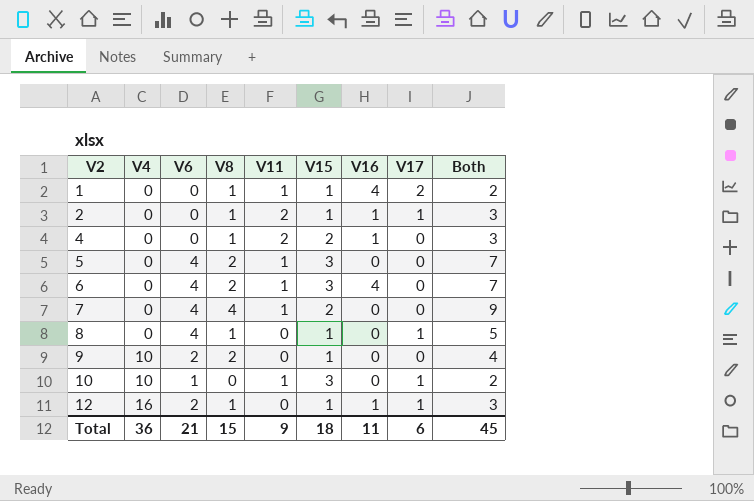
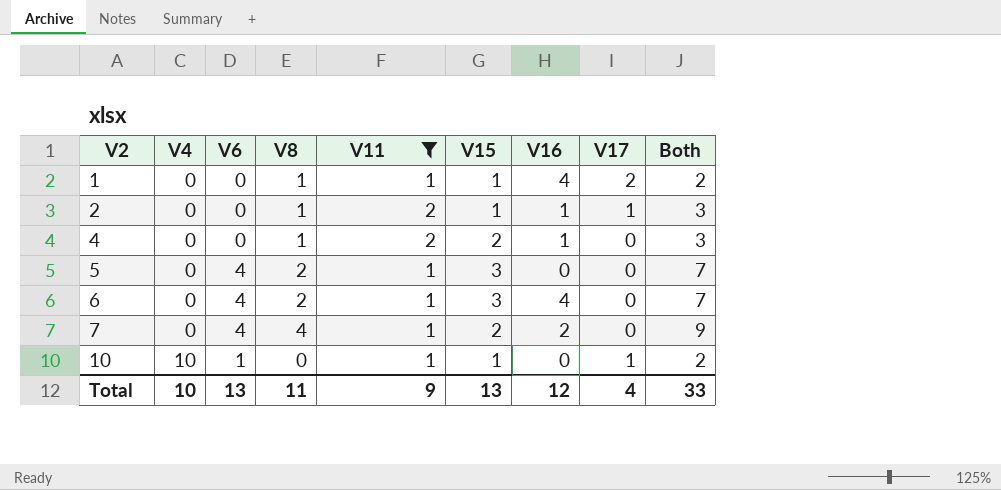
filter: none -> V11 != 0
7 | V16: 0 -> 2
10 | V15: 3 -> 1
Total | V4: 36 -> 10
Total | V6: 21 -> 13
Total | V8: 15 -> 11
Total | V15: 18 -> 13
Total | V16: 11 -> 12
Total | V17: 6 -> 4
Total | Both: 45 -> 33

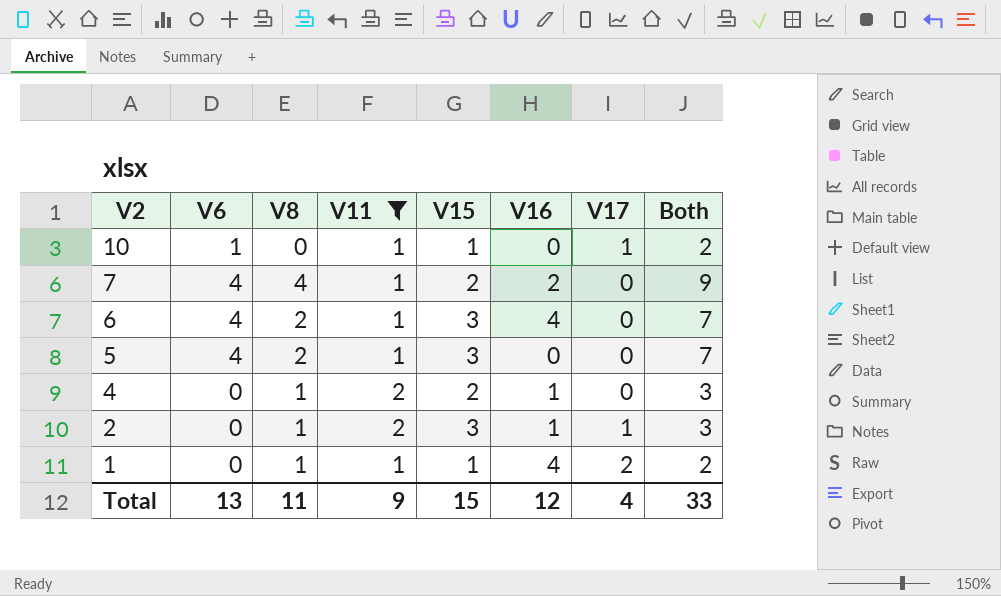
row order: V2 ascending -> V2 descending
column V4 | position: 2 -> none
2 | V15: 1 -> 3
Total | V15: 13 -> 15

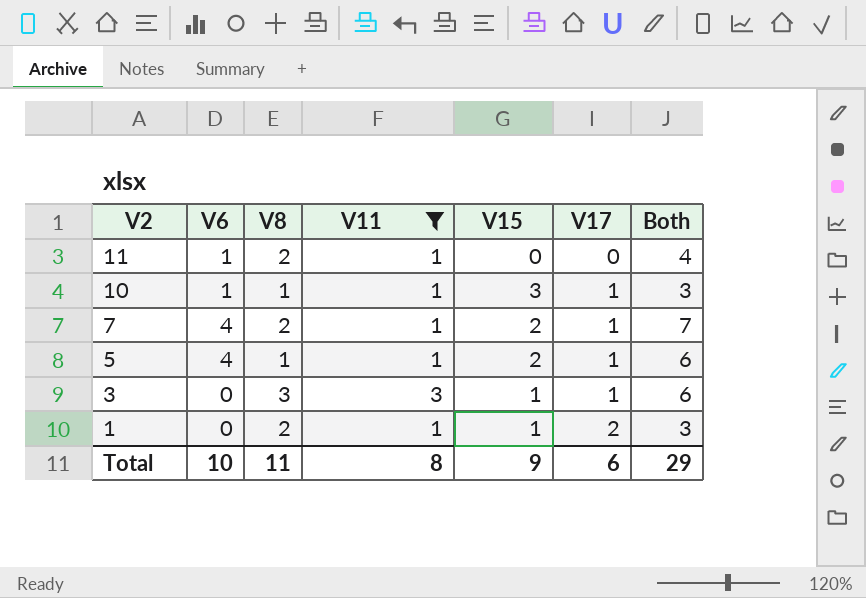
column V16 | position: 6 -> none
row 6: 4 | 2 | 1 | 3 | 4 | 0 | 7 -> none
row 4: 0 | 1 | 2 | 2 | 1 | 0 | 3 -> none
row 2: 0 | 1 | 2 | 3 | 1 | 1 | 3 -> none
row 11: none -> 1 | 2 | 1 | 0 | 0 | 4
10 | V8: 0 -> 1
10 | V15: 1 -> 3
10 | Both: 2 -> 3
7 | V8: 4 -> 2
7 | V17: 0 -> 1
7 | Both: 9 -> 7
5 | V8: 2 -> 1
5 | V15: 3 -> 2
5 | V17: 0 -> 1
5 | Both: 7 -> 6
row 3: none -> 0 | 3 | 3 | 1 | 1 | 6
1 | V8: 1 -> 2
1 | Both: 2 -> 3
Total | V6: 13 -> 10
Total | V11: 9 -> 8
Total | V15: 15 -> 9
Total | V17: 4 -> 6
Total | Both: 33 -> 29

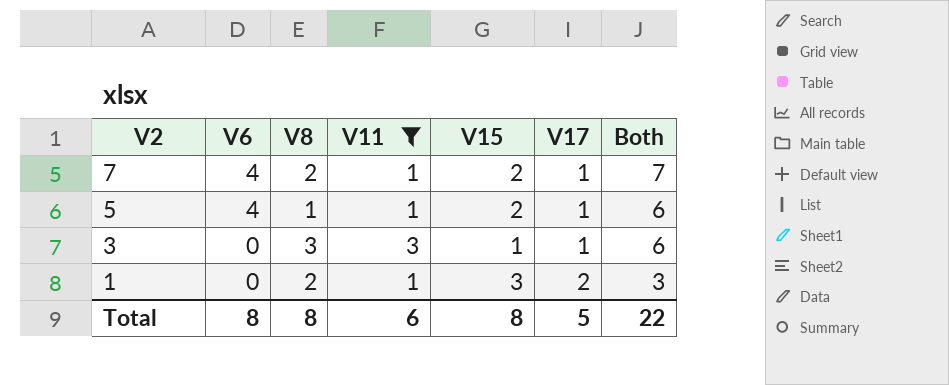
row 11: 1 | 2 | 1 | 0 | 0 | 4 -> none
row 10: 1 | 1 | 1 | 3 | 1 | 3 -> none
1 | V15: 1 -> 3
Total | V6: 10 -> 8
Total | V8: 11 -> 8
Total | V11: 8 -> 6
Total | V15: 9 -> 8
Total | V17: 6 -> 5
Total | Both: 29 -> 22

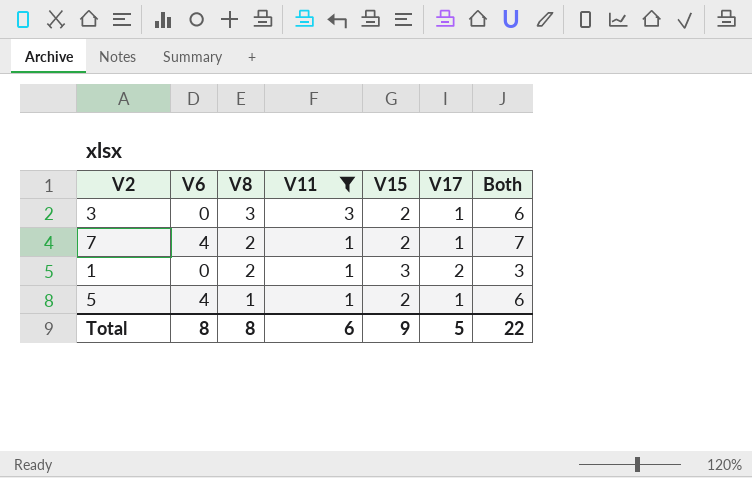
row order: V2 descending -> V8 descending
3 | V15: 1 -> 2
Total | V15: 8 -> 9

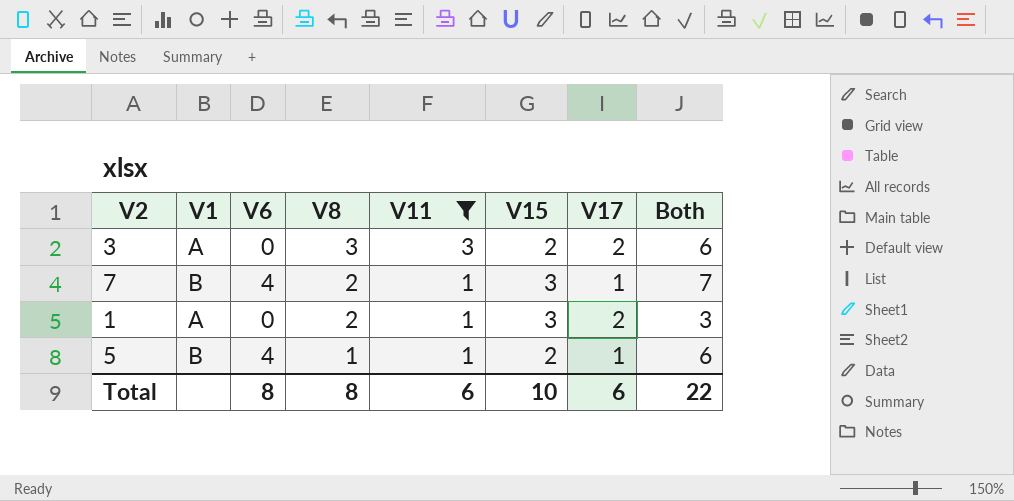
column V1 | position: none -> 2
3 | V17: 1 -> 2
7 | V15: 2 -> 3
Total | V15: 9 -> 10
Total | V17: 5 -> 6

